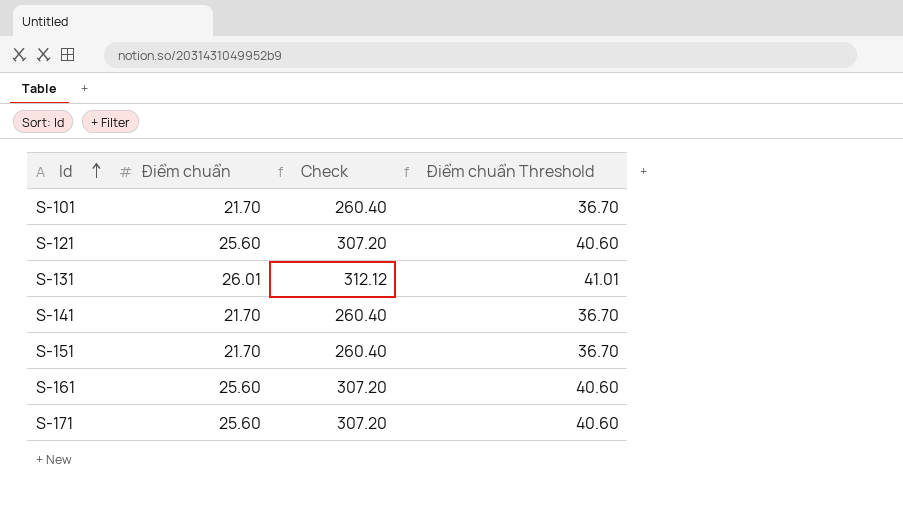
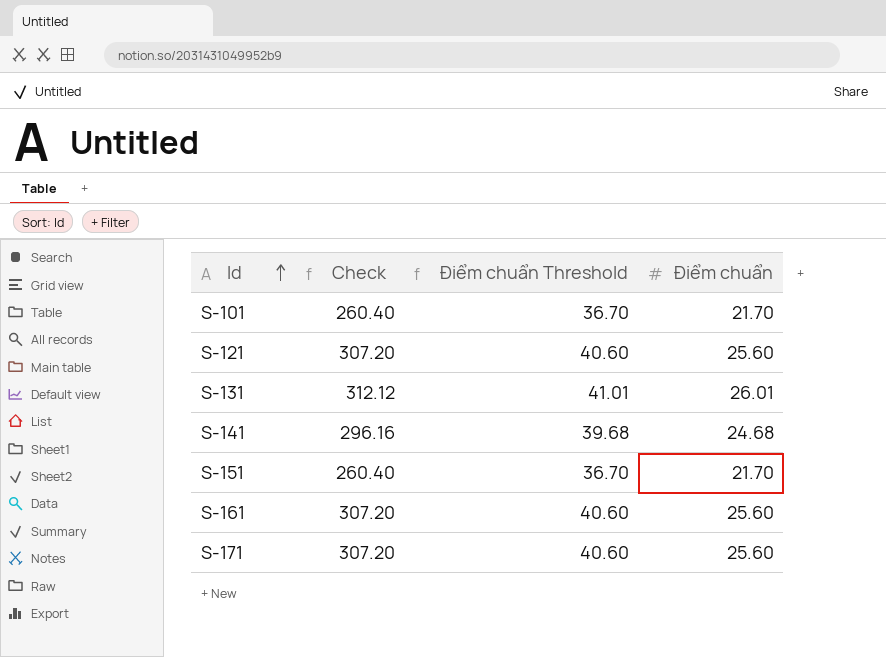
column Điểm chuẩn | position: 2 -> 4
S-141 | Check: 260.40 -> 296.16
S-141 | Điểm chuẩn Threshold: 36.70 -> 39.68
S-141 | Điểm chuẩn: 21.70 -> 24.68

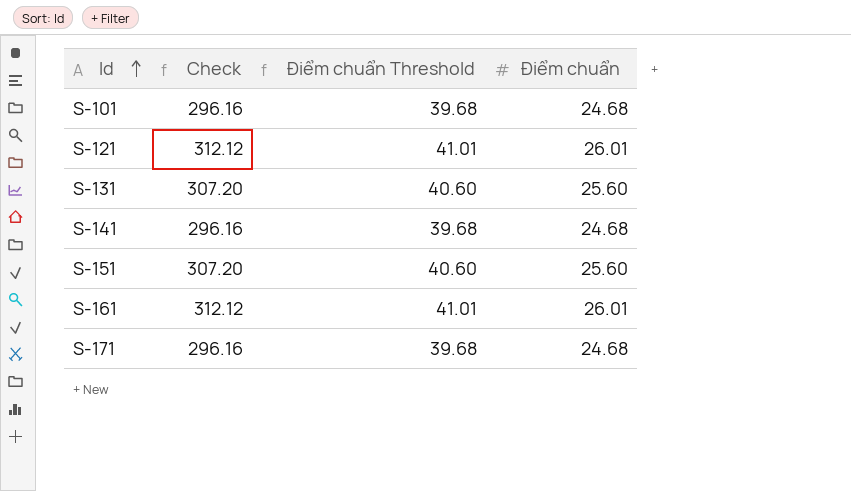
S-101 | Check: 260.40 -> 296.16
S-101 | Điểm chuẩn Threshold: 36.70 -> 39.68
S-101 | Điểm chuẩn: 21.70 -> 24.68
S-121 | Check: 307.20 -> 312.12
S-121 | Điểm chuẩn Threshold: 40.60 -> 41.01
S-121 | Điểm chuẩn: 25.60 -> 26.01
S-131 | Check: 312.12 -> 307.20
S-131 | Điểm chuẩn Threshold: 41.01 -> 40.60
S-131 | Điểm chuẩn: 26.01 -> 25.60
S-151 | Check: 260.40 -> 307.20
S-151 | Điểm chuẩn Threshold: 36.70 -> 40.60
S-151 | Điểm chuẩn: 21.70 -> 25.60
S-161 | Check: 307.20 -> 312.12
S-161 | Điểm chuẩn Threshold: 40.60 -> 41.01
S-161 | Điểm chuẩn: 25.60 -> 26.01
S-171 | Check: 307.20 -> 296.16
S-171 | Điểm chuẩn Threshold: 40.60 -> 39.68
S-171 | Điểm chuẩn: 25.60 -> 24.68

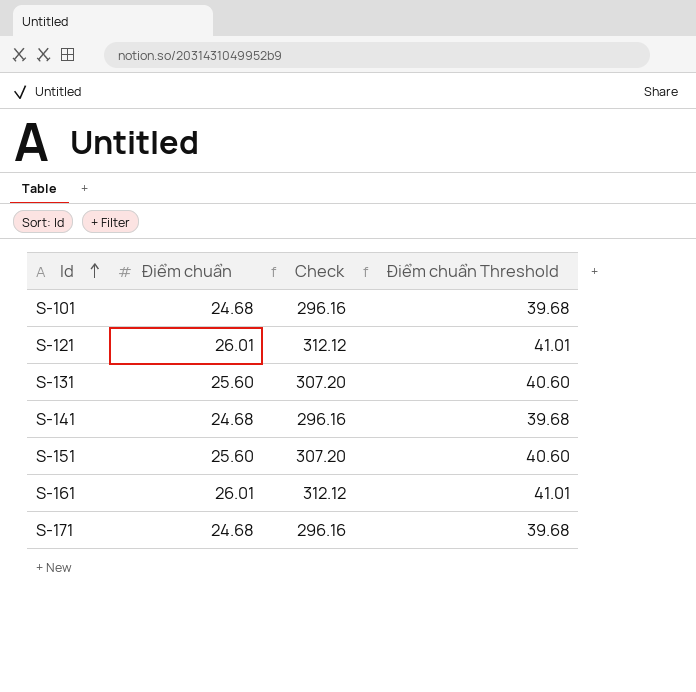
column Điểm chuẩn | position: 4 -> 2

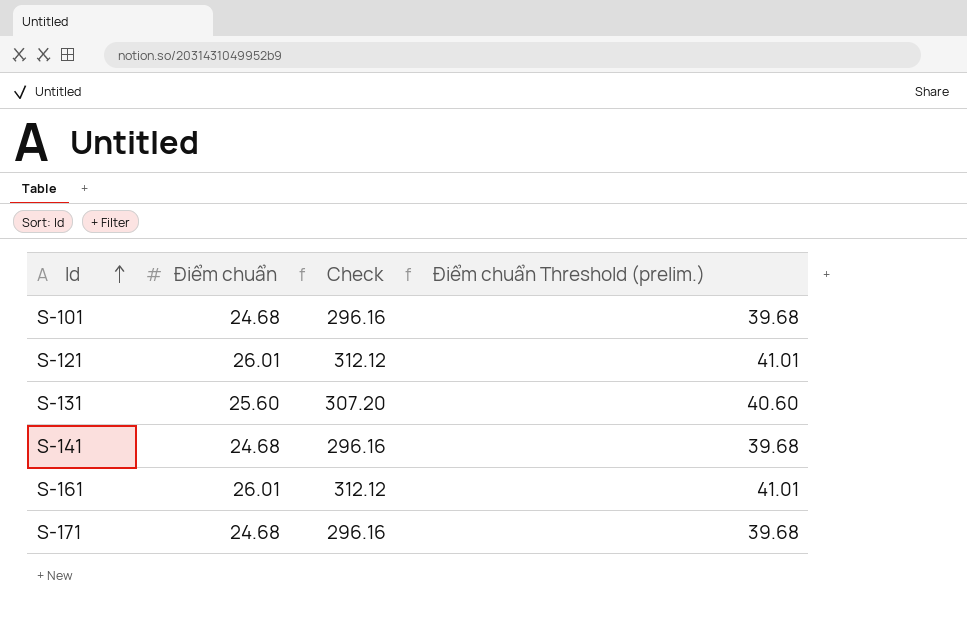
column name: Điểm chuẩn Threshold -> Điểm chuẩn Threshold (prelim.)
row S-151: 25.60 | 307.20 | 40.60 -> none

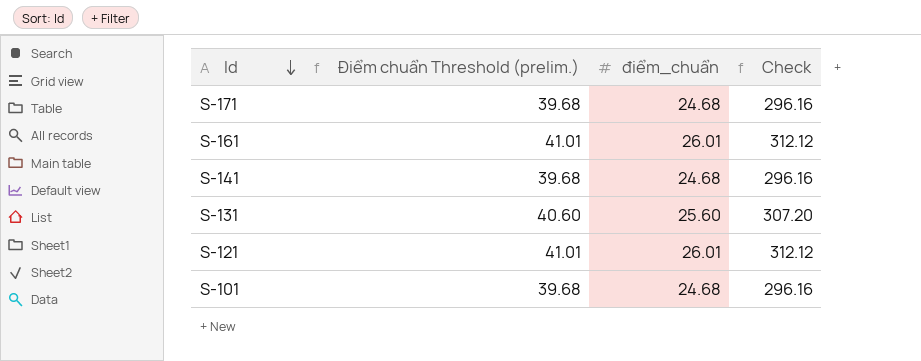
row order: Id ascending -> Id descending
column Điểm chuẩn Threshold (prelim.) | position: 4 -> 2
column name: Điểm chuẩn -> điểm_chuẩn

